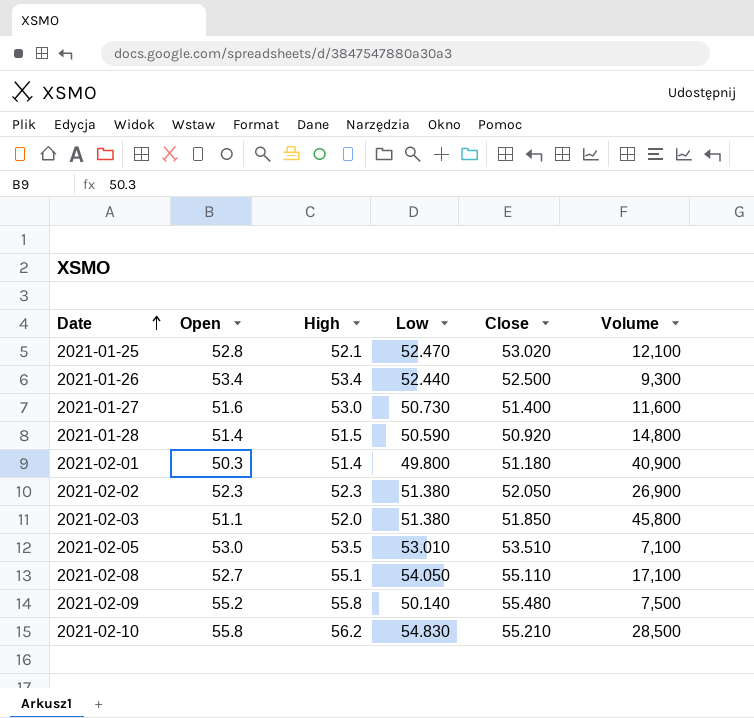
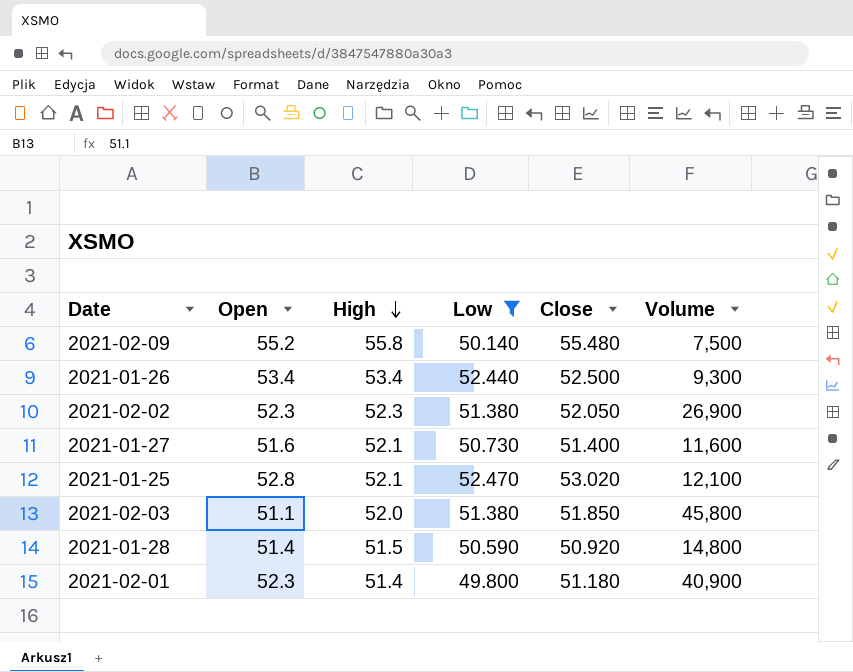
filter: none -> Low <= 52.470
row order: Date ascending -> High descending
2021-01-27 | High: 53.0 -> 52.1
2021-02-01 | Open: 50.3 -> 52.3

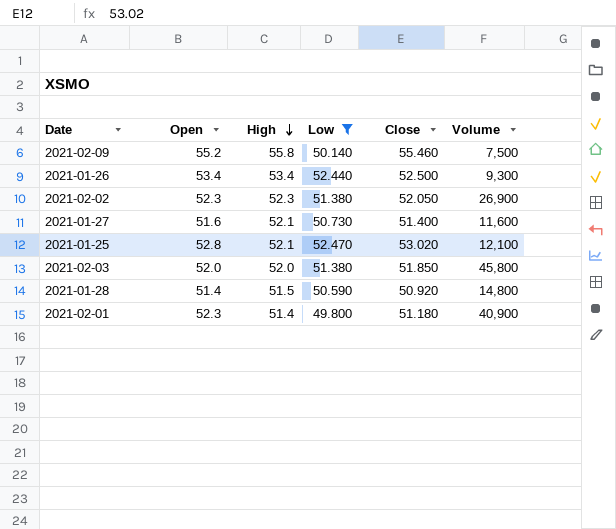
2021-02-09 | Close: 55.480 -> 55.460
2021-02-03 | Open: 51.1 -> 52.0

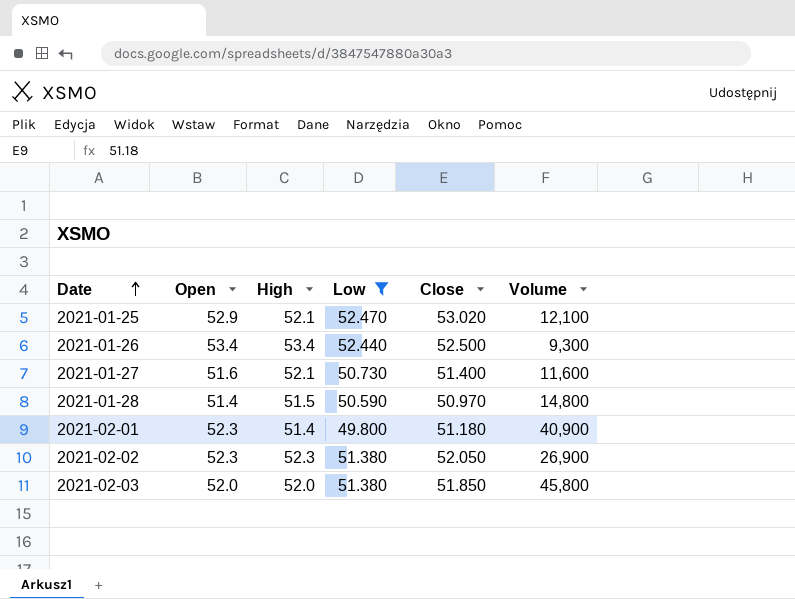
row order: High descending -> Date ascending
row 2021-02-09: 55.2 | 55.8 | 50.140 | 55.460 | 7,500 -> none
2021-01-25 | Open: 52.8 -> 52.9
2021-01-28 | Close: 50.920 -> 50.970

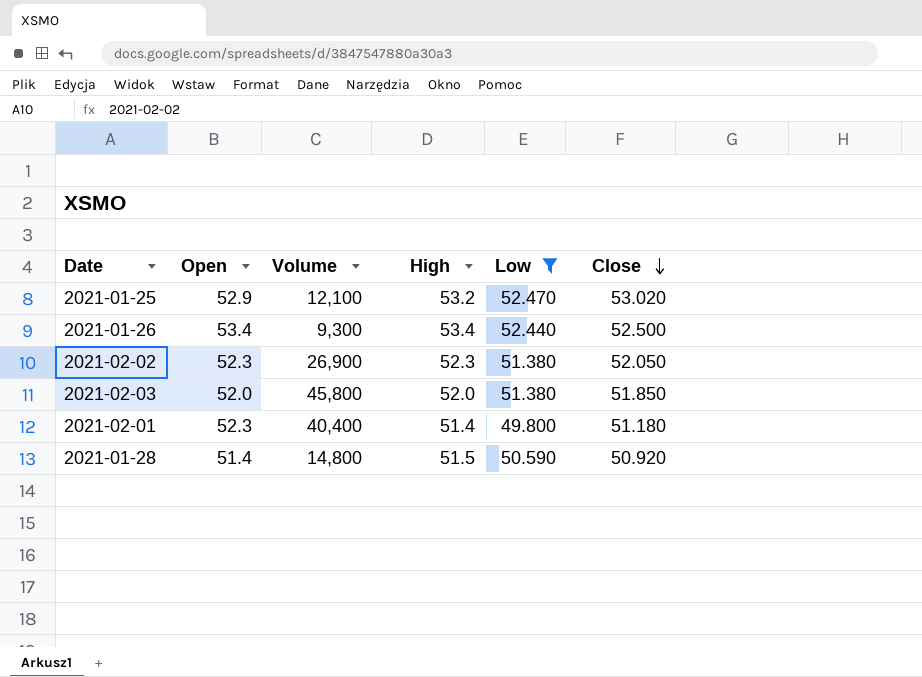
row order: Date ascending -> Close descending
column Volume | position: 6 -> 3
row 2021-01-27: 51.6 | 52.1 | 50.730 | 51.400 | 11,600 -> none
2021-01-25 | High: 52.1 -> 53.2
2021-02-01 | Volume: 40,900 -> 40,400
2021-01-28 | Close: 50.970 -> 50.920

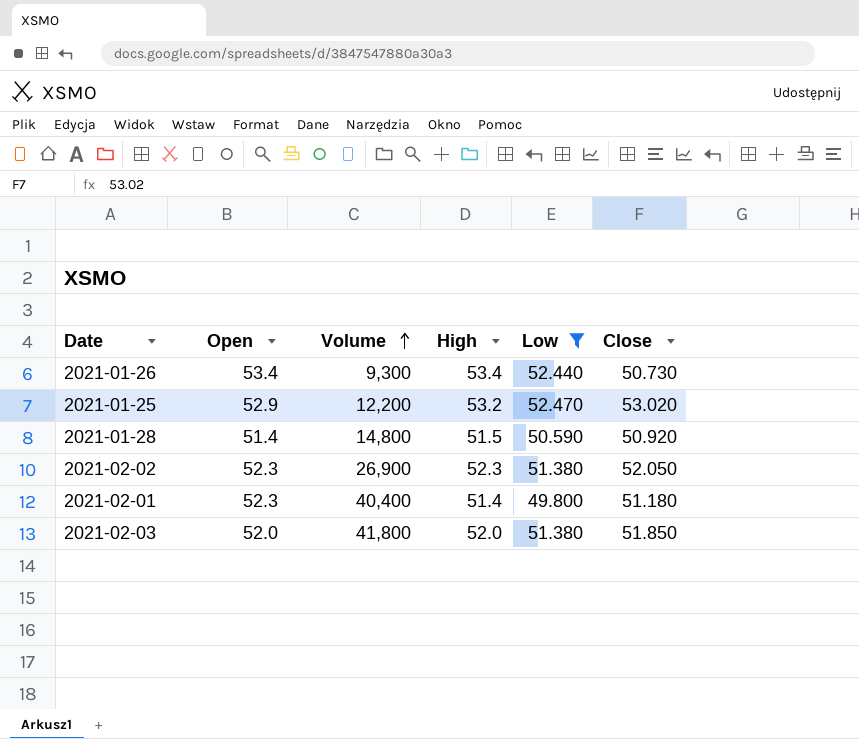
row order: Close descending -> Volume ascending
2021-01-26 | Close: 52.500 -> 50.730
2021-01-25 | Volume: 12,100 -> 12,200
2021-02-03 | Volume: 45,800 -> 41,800

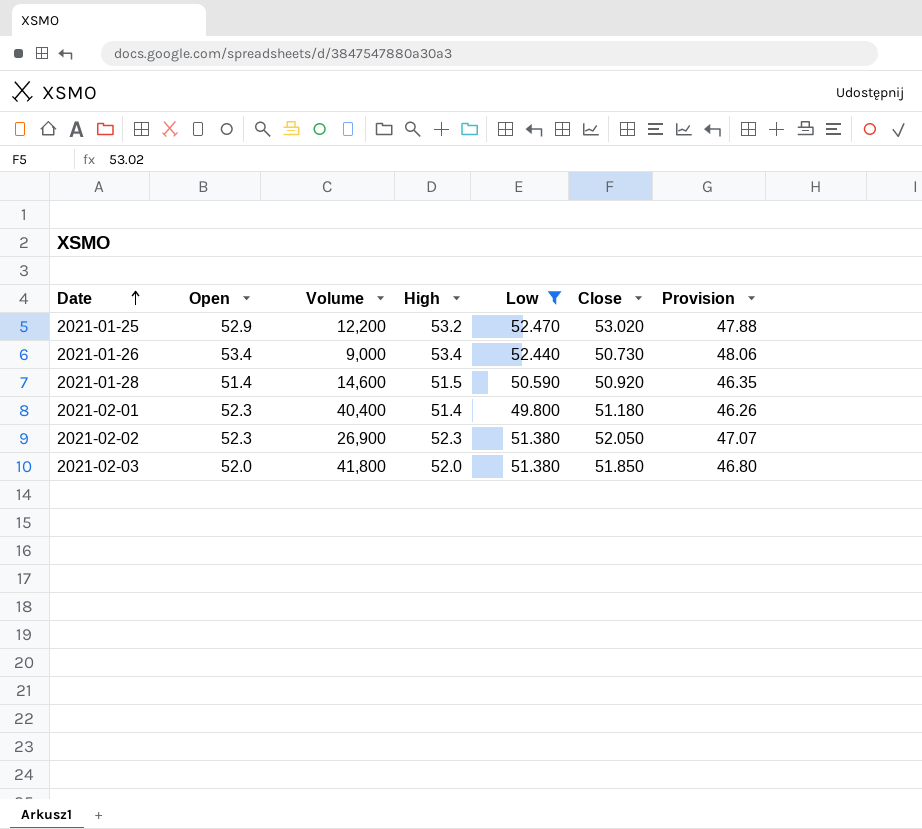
row order: Volume ascending -> Date ascending
column Provision | formula: none -> [High] * 0.9
2021-01-26 | Volume: 9,300 -> 9,000
2021-01-28 | Volume: 14,800 -> 14,600

